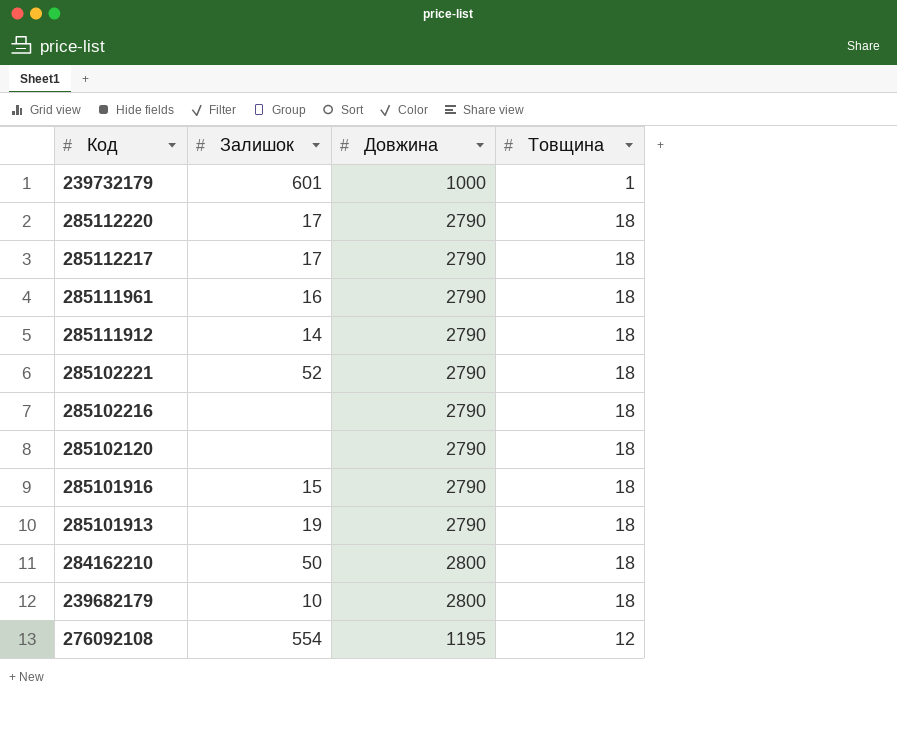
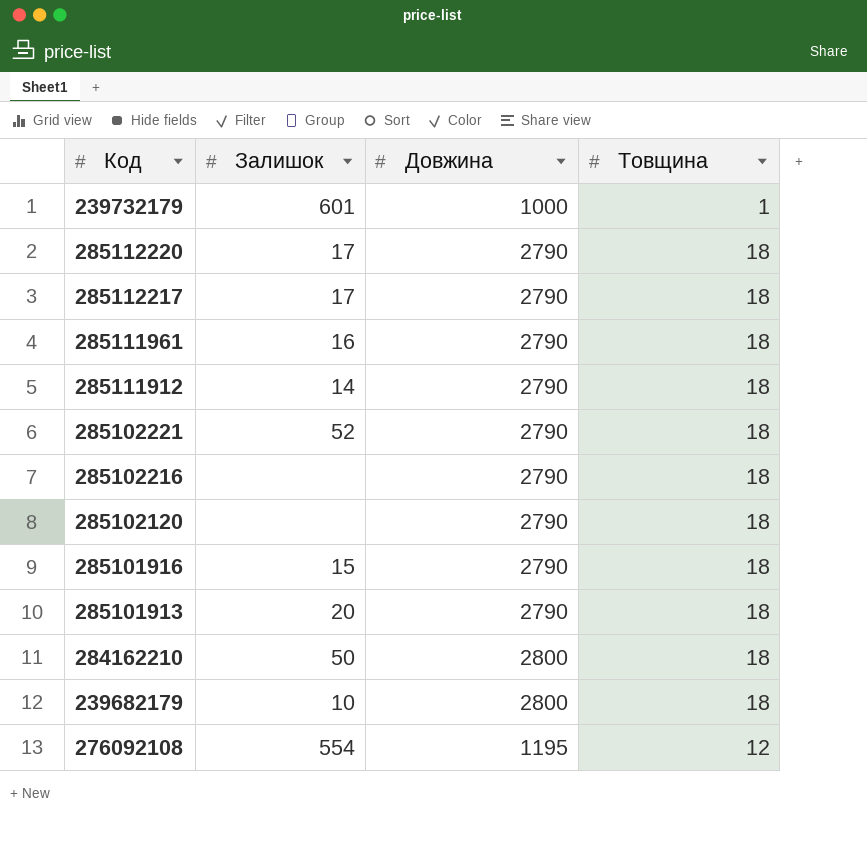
285101913 | Залишок: 19 -> 20

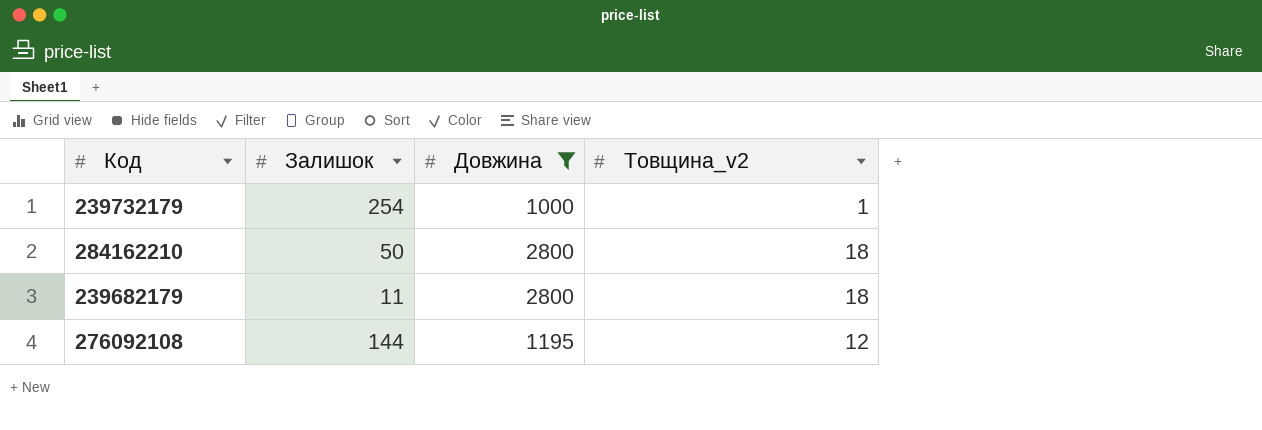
filter: none -> Довжина != 2790
column name: Товщина -> Товщина_v2
239732179 | Залишок: 601 -> 254
239682179 | Залишок: 10 -> 11
276092108 | Залишок: 554 -> 144

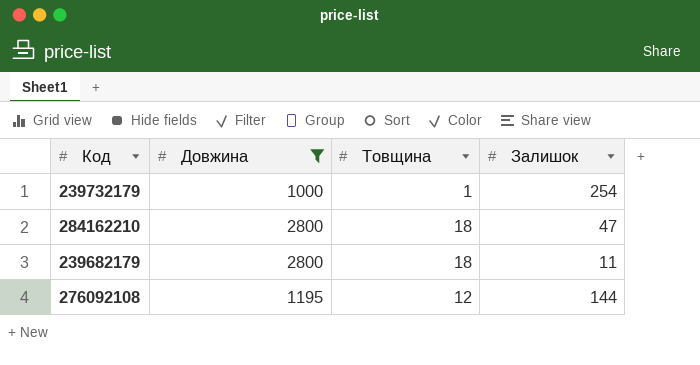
column name: Товщина_v2 -> Товщина
column Залишок | position: 2 -> 4
284162210 | Залишок: 50 -> 47

